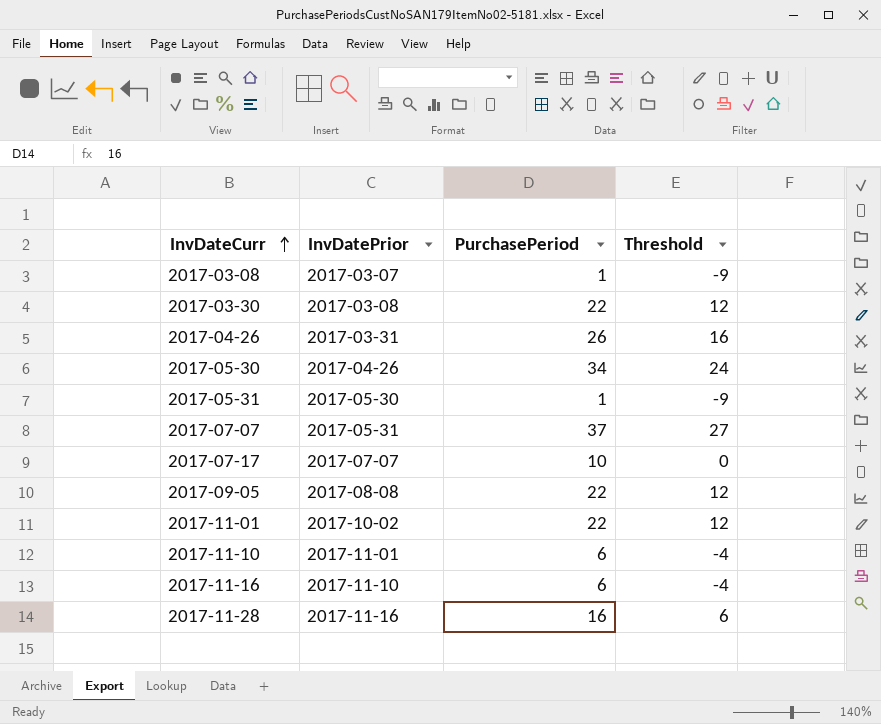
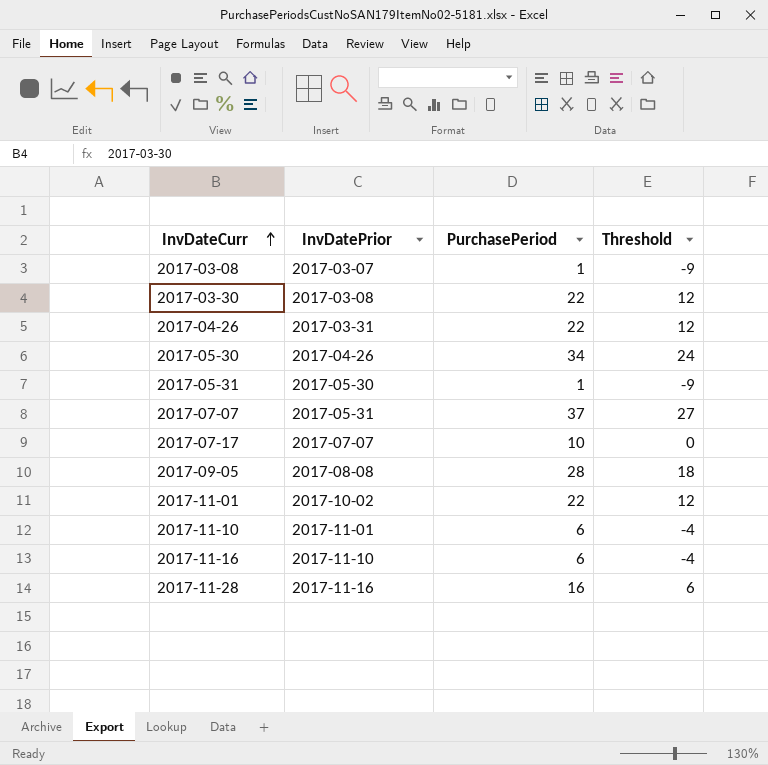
2017-04-26 | PurchasePeriod: 26 -> 22
2017-04-26 | Threshold: 16 -> 12
2017-09-05 | PurchasePeriod: 22 -> 28
2017-09-05 | Threshold: 12 -> 18

